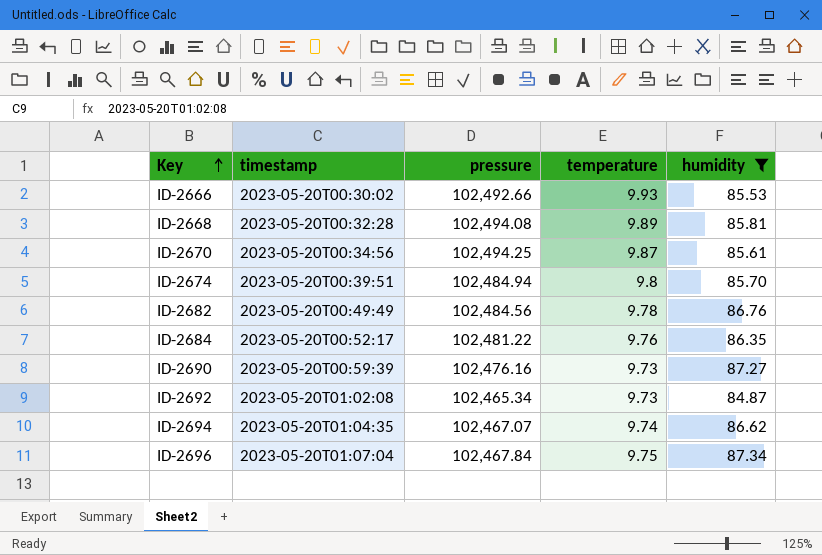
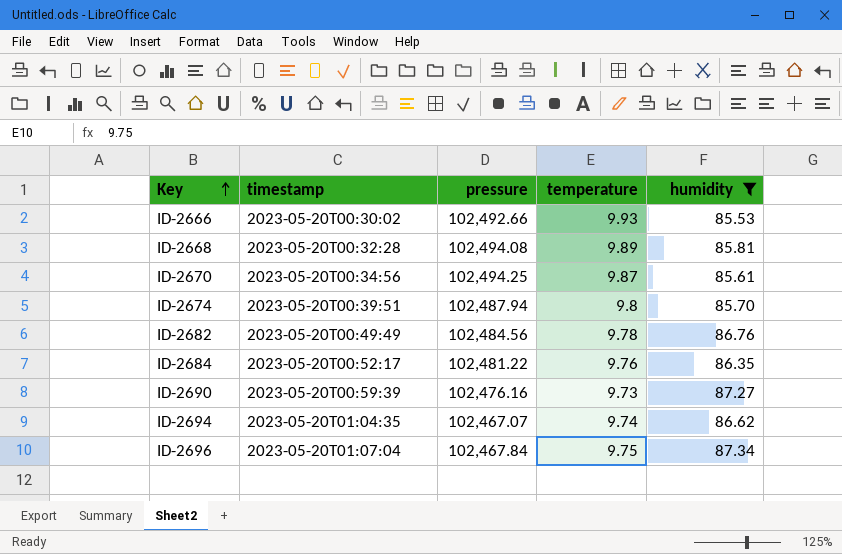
row ID-2692: 2023-05-20T01:02:08 | 102,465.34 | 9.73 | 84.87 -> none
ID-2674 | pressure: 102,484.94 -> 102,487.94

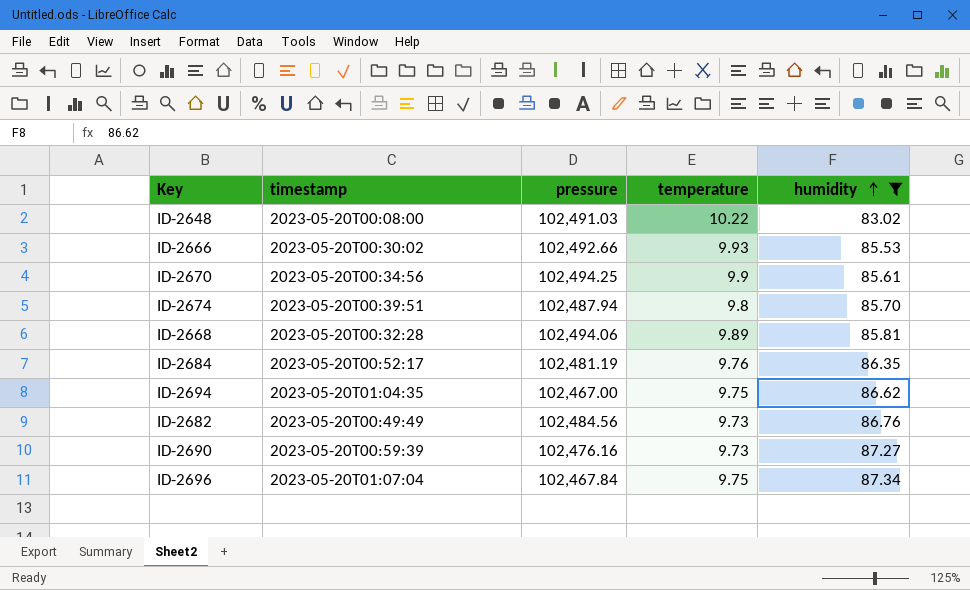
row order: Key ascending -> humidity ascending
row ID-2648: none -> 2023-05-20T00:08:00 | 102,491.03 | 10.22 | 83.02
ID-2670 | temperature: 9.87 -> 9.9
ID-2668 | pressure: 102,494.08 -> 102,494.06
ID-2684 | pressure: 102,481.22 -> 102,481.19
ID-2694 | pressure: 102,467.07 -> 102,467.00
ID-2694 | temperature: 9.74 -> 9.75
ID-2682 | temperature: 9.78 -> 9.73

